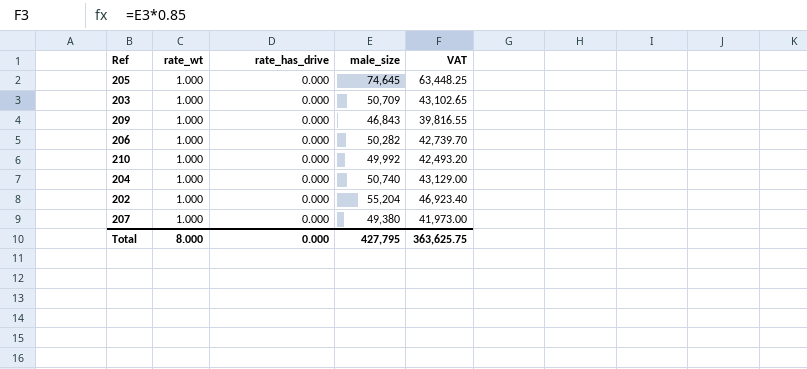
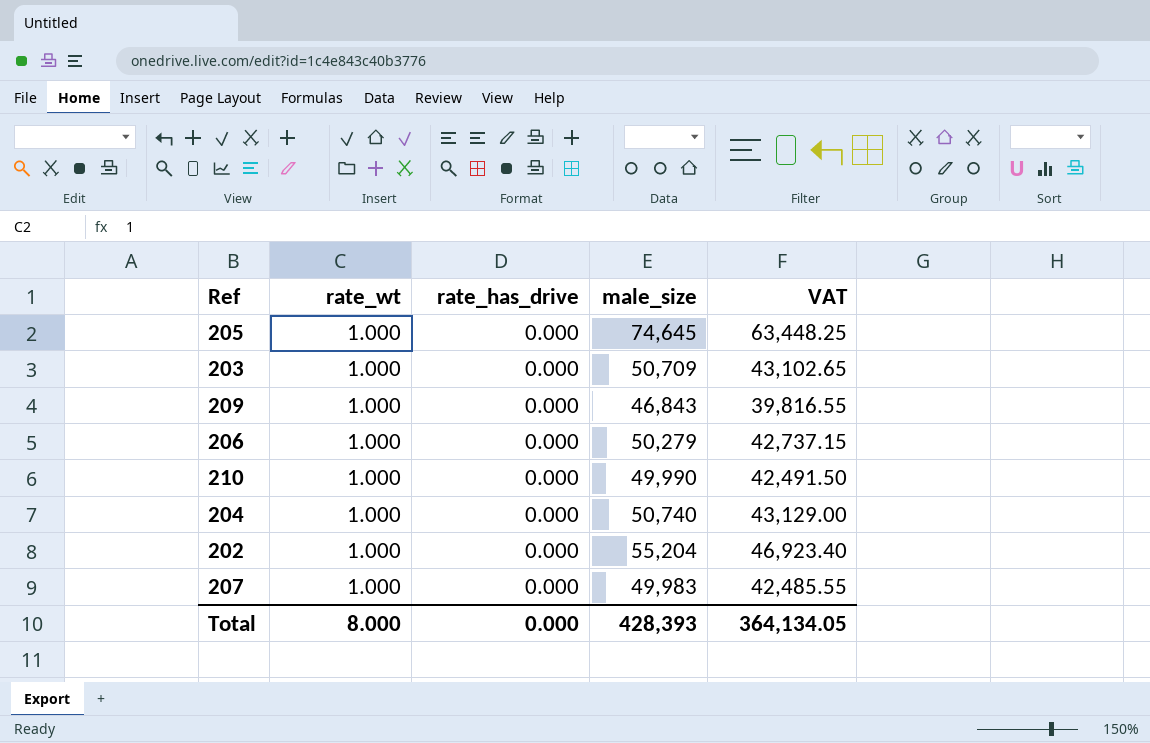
206 | male_size: 50,282 -> 50,279
206 | VAT: 42,739.70 -> 42,737.15
210 | male_size: 49,992 -> 49,990
210 | VAT: 42,493.20 -> 42,491.50
207 | male_size: 49,380 -> 49,983
207 | VAT: 41,973.00 -> 42,485.55
Total | male_size: 427,795 -> 428,393
Total | VAT: 363,625.75 -> 364,134.05

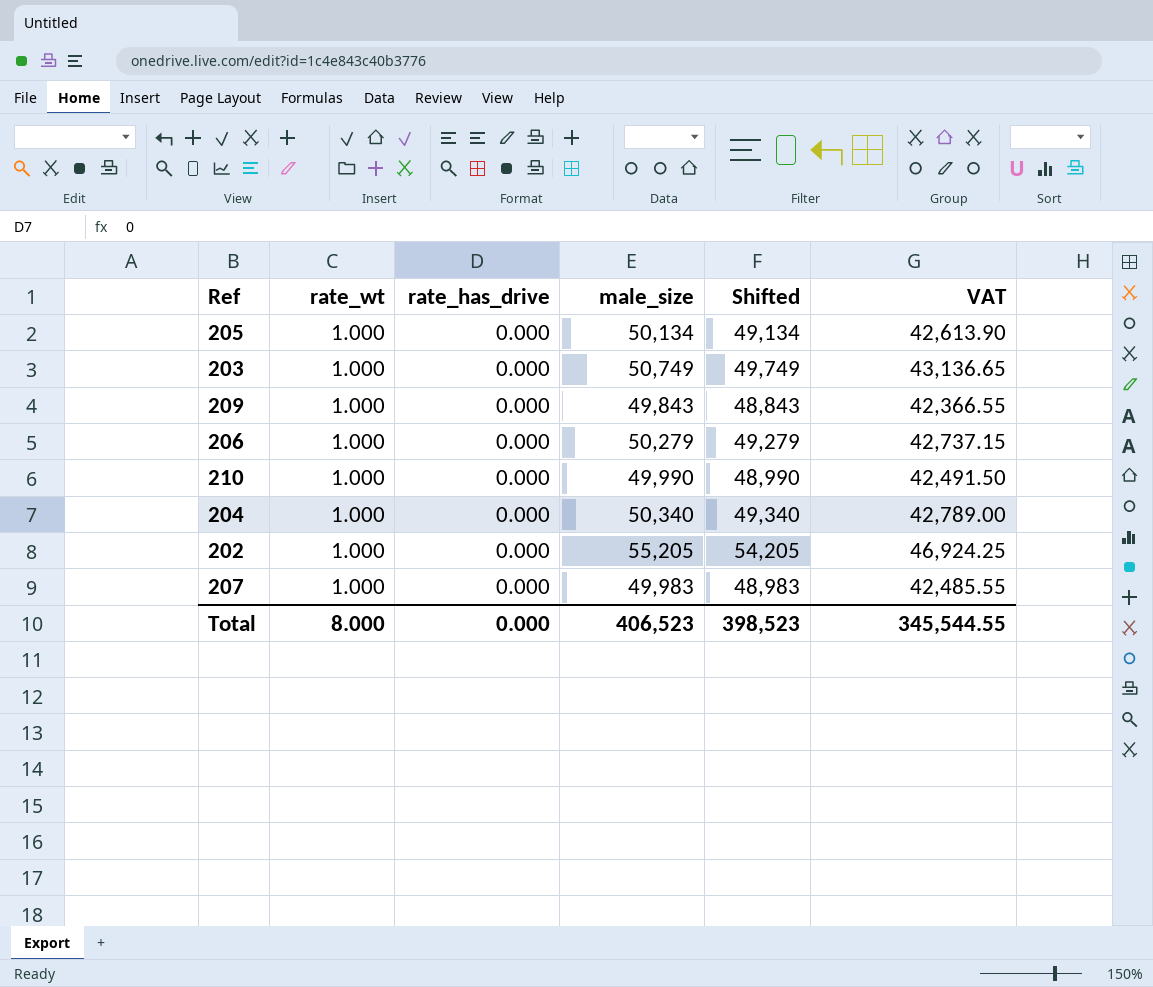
column Shifted | formula: none -> [male_size] - 1000
205 | male_size: 74,645 -> 50,134
205 | VAT: 63,448.25 -> 42,613.90
203 | male_size: 50,709 -> 50,749
203 | VAT: 43,102.65 -> 43,136.65
209 | male_size: 46,843 -> 49,843
209 | VAT: 39,816.55 -> 42,366.55
204 | male_size: 50,740 -> 50,340
204 | VAT: 43,129.00 -> 42,789.00
202 | male_size: 55,204 -> 55,205
202 | VAT: 46,923.40 -> 46,924.25
Total | male_size: 428,393 -> 406,523
Total | VAT: 364,134.05 -> 345,544.55

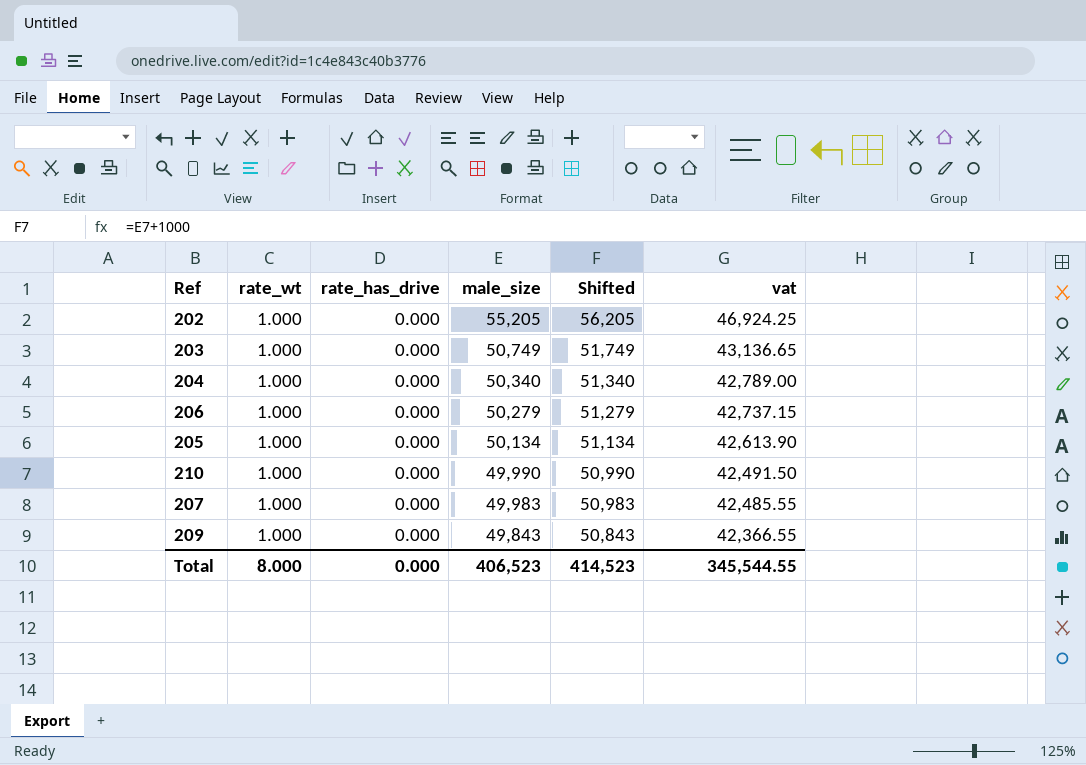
row order: none -> male_size descending
column Shifted | formula: [male_size] - 1000 -> [male_size] + 1000
column name: VAT -> vat
Total | Shifted: 398,523 -> 414,523

